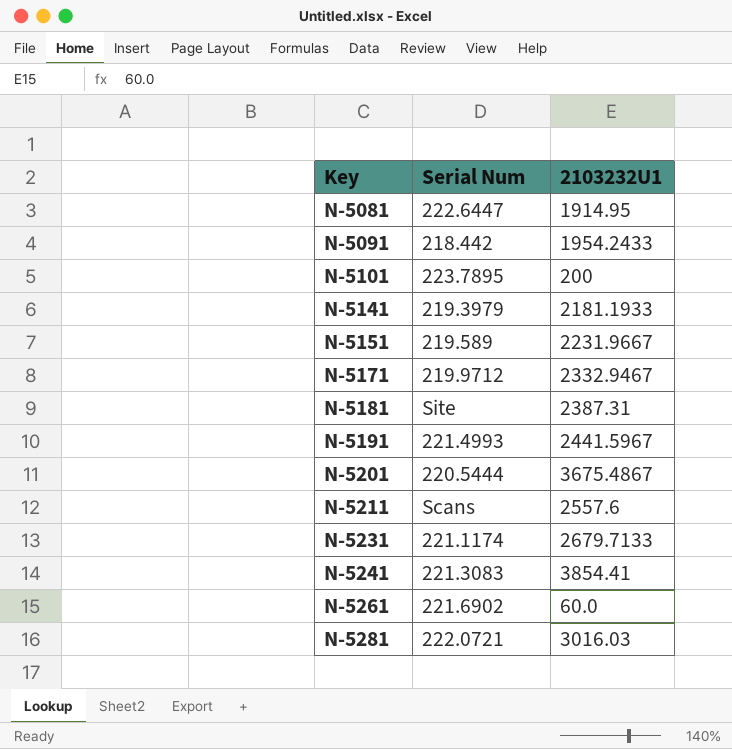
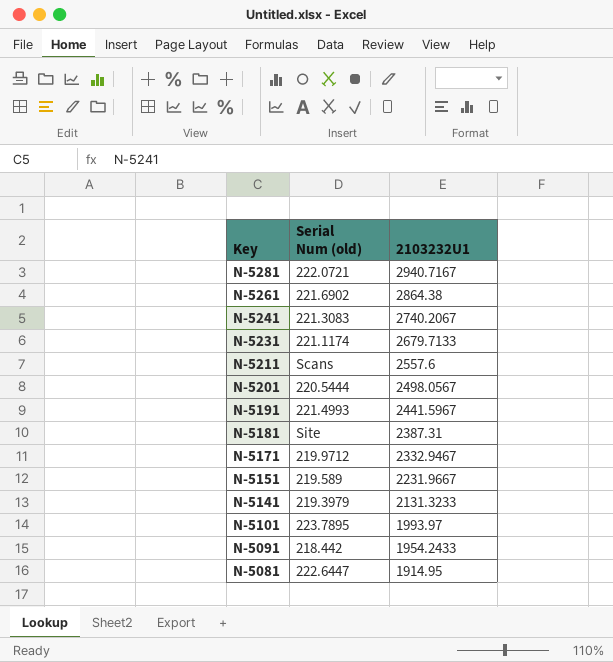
row order: Key ascending -> Key descending
column name: Serial Num -> Serial Num (old)
N-5281 | 2103232U1: 3016.03 -> 2940.7167
N-5261 | 2103232U1: 60.0 -> 2864.38
N-5241 | 2103232U1: 3854.41 -> 2740.2067
N-5201 | 2103232U1: 3675.4867 -> 2498.0567
N-5141 | 2103232U1: 2181.1933 -> 2131.3233
N-5101 | 2103232U1: 200 -> 1993.97

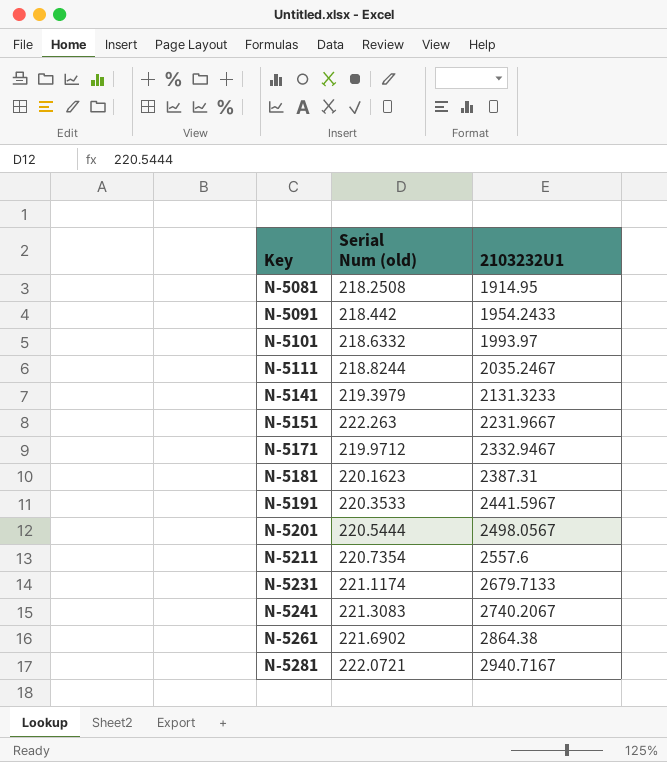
row order: Key descending -> Key ascending
N-5081 | Serial Num (old): 222.6447 -> 218.2508
N-5101 | Serial Num (old): 223.7895 -> 218.6332
row N-5111: none -> 218.8244 | 2035.2467
N-5151 | Serial Num (old): 219.589 -> 222.263
N-5181 | Serial Num (old): Site -> 220.1623
N-5191 | Serial Num (old): 221.4993 -> 220.3533
N-5211 | Serial Num (old): Scans -> 220.7354

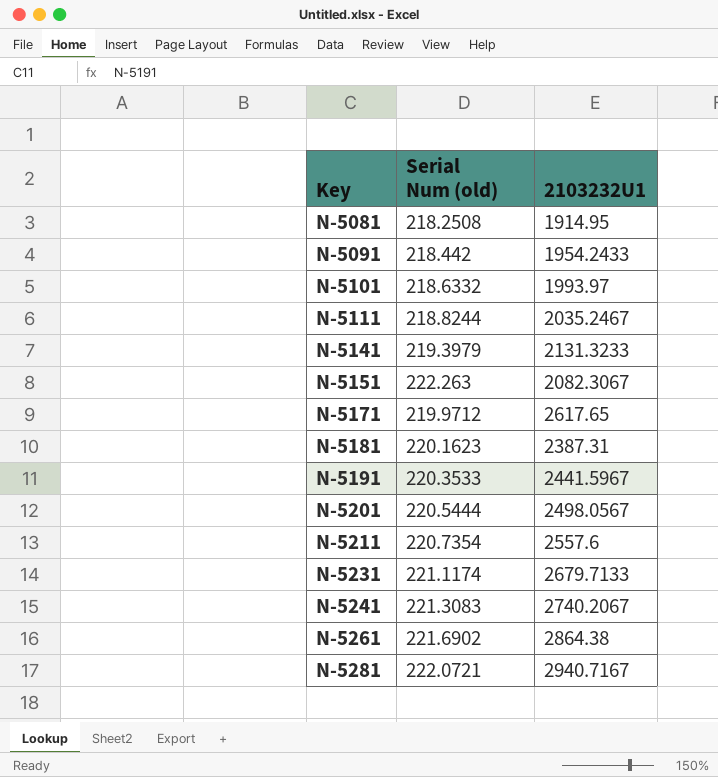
N-5151 | 2103232U1: 2231.9667 -> 2082.3067
N-5171 | 2103232U1: 2332.9467 -> 2617.65

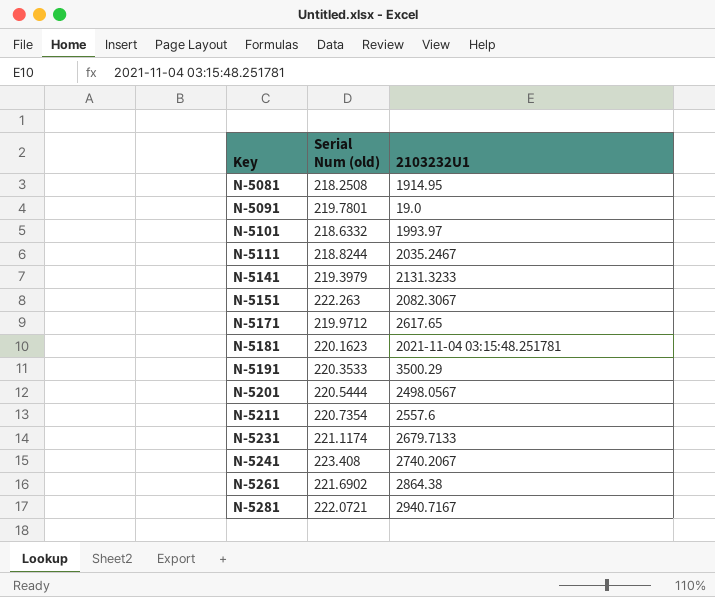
N-5091 | Serial Num (old): 218.442 -> 219.7801
N-5091 | 2103232U1: 1954.2433 -> 19.0
N-5181 | 2103232U1: 2387.31 -> 2021-11-04 03:15:48.251781
N-5191 | 2103232U1: 2441.5967 -> 3500.29
N-5241 | Serial Num (old): 221.3083 -> 223.408

